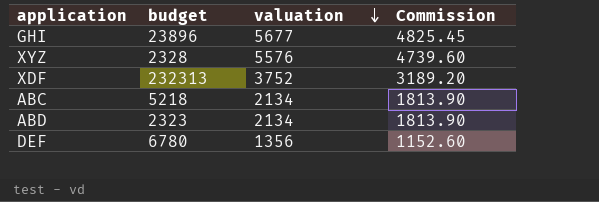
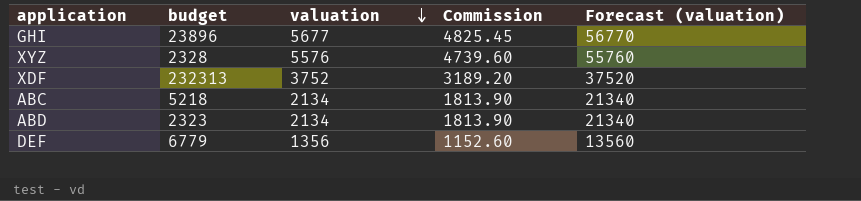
column Forecast (valuation) | formula: none -> [valuation] * 10
DEF | budget: 6780 -> 6779

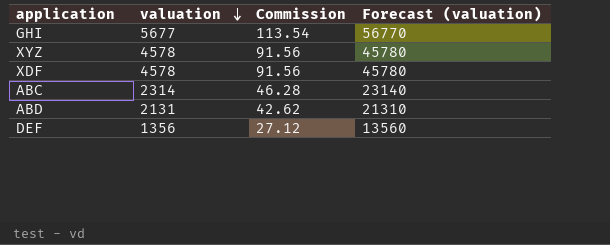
column budget | position: 2 -> none
column Commission | formula: [valuation] * 0.85 -> [valuation] * 0.02
XYZ | valuation: 5576 -> 4578
XYZ | Forecast (valuation): 55760 -> 45780
XDF | valuation: 3752 -> 4578
XDF | Forecast (valuation): 37520 -> 45780
ABC | valuation: 2134 -> 2314
ABC | Forecast (valuation): 21340 -> 23140
ABD | valuation: 2134 -> 2131
ABD | Forecast (valuation): 21340 -> 21310

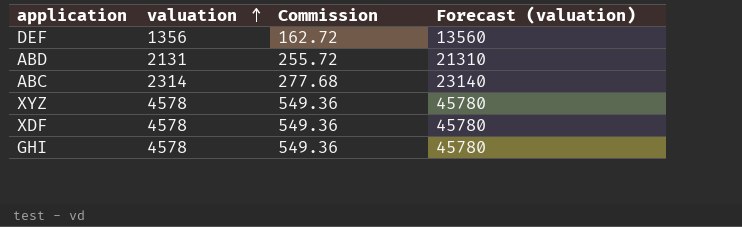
row order: valuation descending -> valuation ascending
column Commission | formula: [valuation] * 0.02 -> [valuation] * 0.12
GHI | valuation: 5677 -> 4578
GHI | Forecast (valuation): 56770 -> 45780

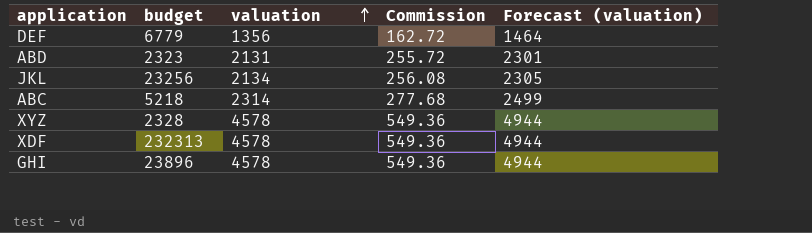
column budget | position: none -> 2
column Forecast (valuation) | formula: [valuation] * 10 -> [valuation] * 1.08
row JKL: none -> 23256 | 2134 | 256.08 | 2305

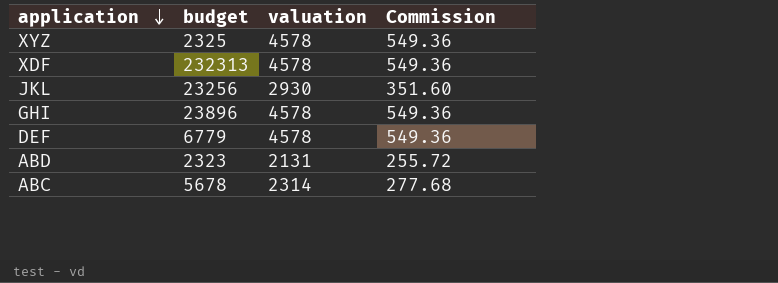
row order: valuation ascending -> application descending
column Forecast (valuation) | formula: [valuation] * 1.08 -> none
XYZ | budget: 2328 -> 2325
JKL | valuation: 2134 -> 2930
JKL | Commission: 256.08 -> 351.60
DEF | valuation: 1356 -> 4578
DEF | Commission: 162.72 -> 549.36
ABC | budget: 5218 -> 5678

